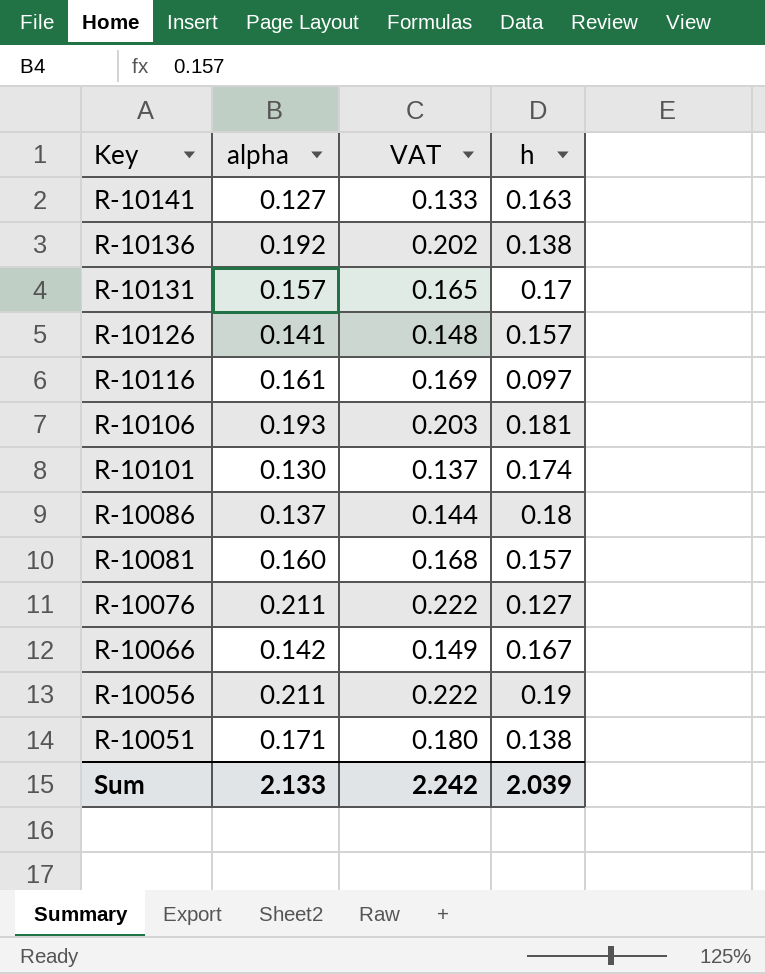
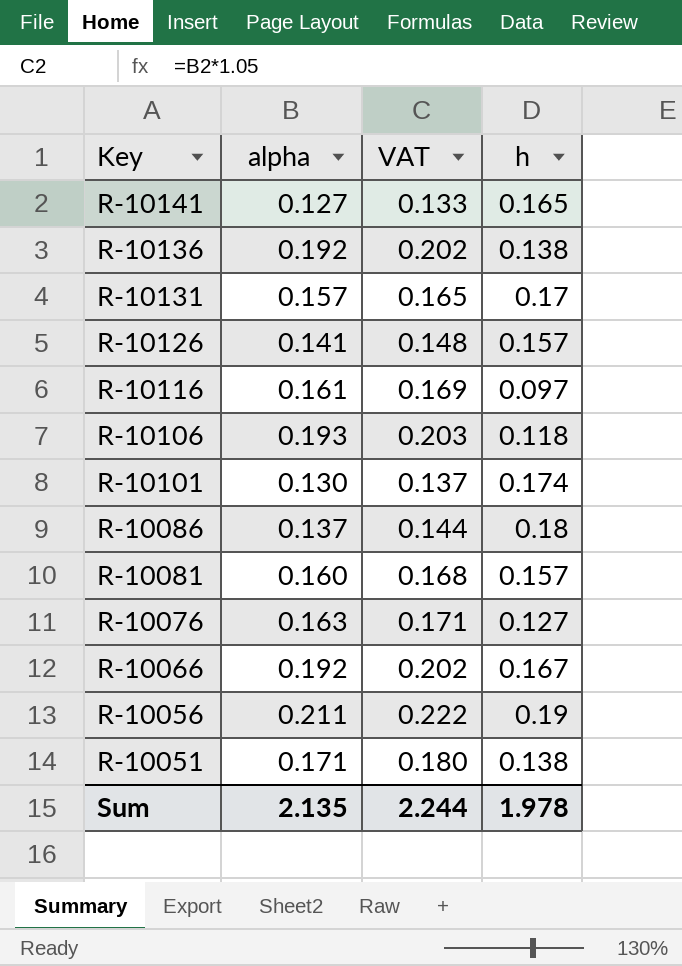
R-10141 | h: 0.163 -> 0.165
R-10106 | h: 0.181 -> 0.118
R-10076 | alpha: 0.211 -> 0.163
R-10076 | VAT: 0.222 -> 0.171
R-10066 | alpha: 0.142 -> 0.192
R-10066 | VAT: 0.149 -> 0.202
Sum | alpha: 2.133 -> 2.135
Sum | VAT: 2.242 -> 2.244
Sum | h: 2.039 -> 1.978

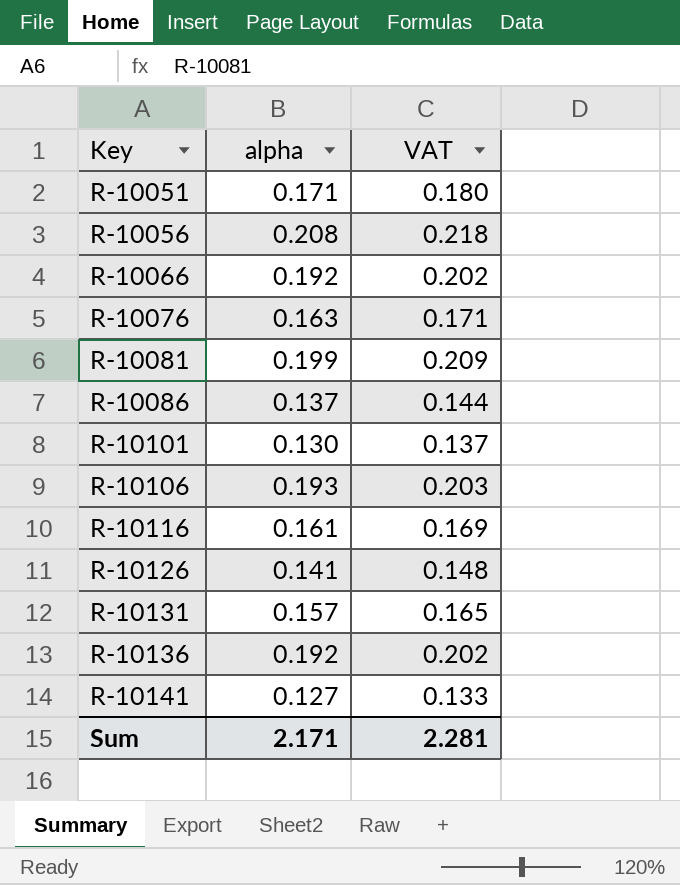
row order: Key descending -> Key ascending
column h | position: 4 -> none
R-10056 | alpha: 0.211 -> 0.208
R-10056 | VAT: 0.222 -> 0.218
R-10081 | alpha: 0.160 -> 0.199
R-10081 | VAT: 0.168 -> 0.209
Sum | alpha: 2.135 -> 2.171
Sum | VAT: 2.244 -> 2.281

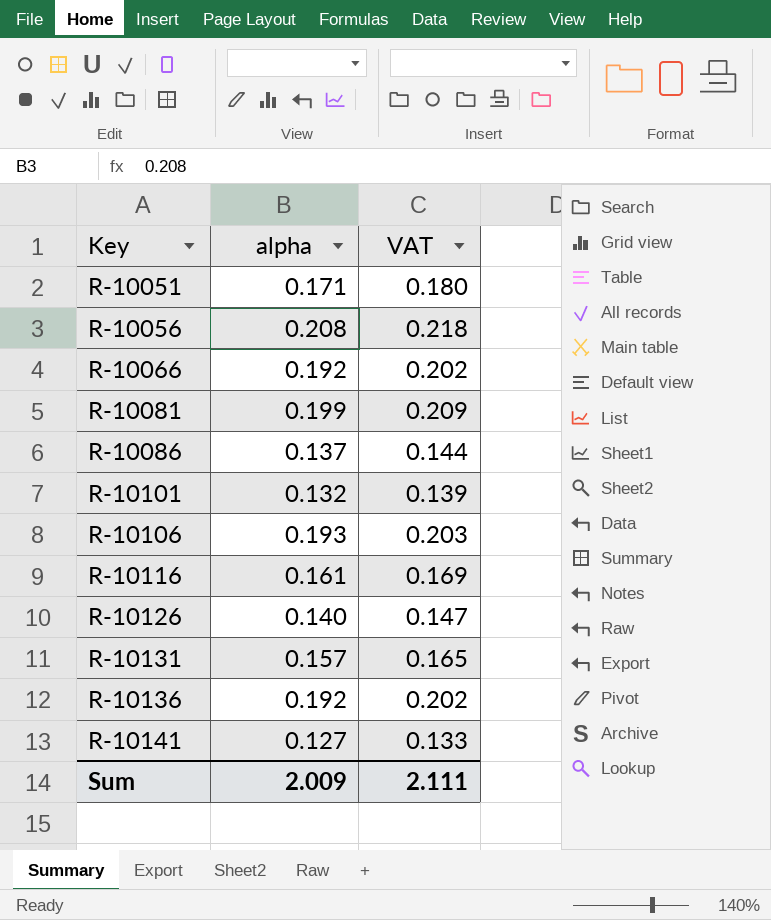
row R-10076: 0.163 | 0.171 -> none
R-10101 | alpha: 0.130 -> 0.132
R-10101 | VAT: 0.137 -> 0.139
R-10126 | alpha: 0.141 -> 0.140
R-10126 | VAT: 0.148 -> 0.147
Sum | alpha: 2.171 -> 2.009
Sum | VAT: 2.281 -> 2.111

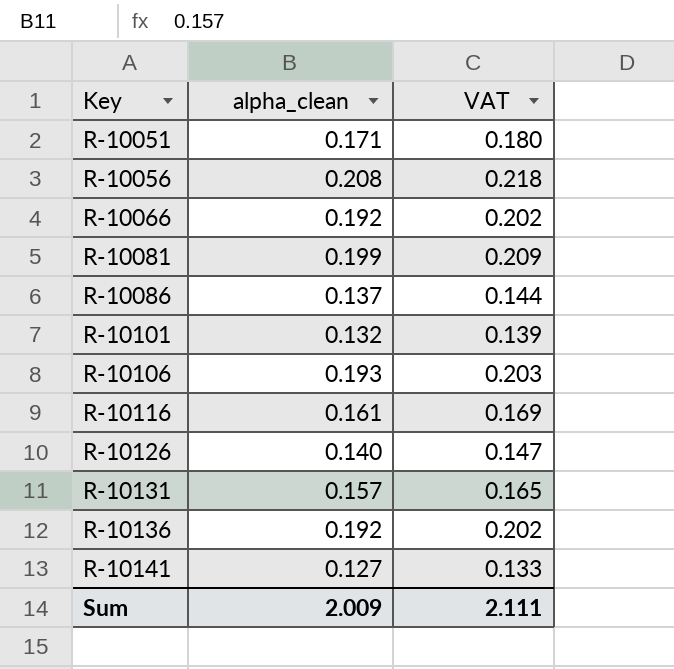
column name: alpha -> alpha_clean

